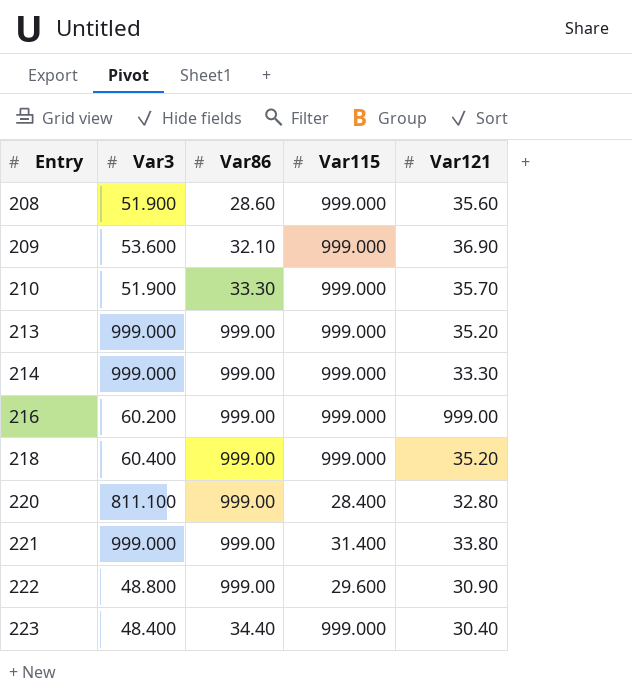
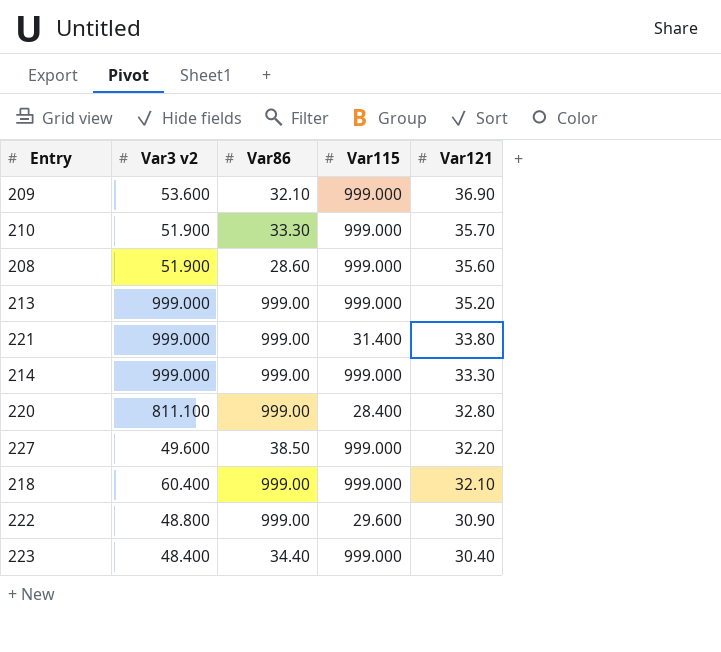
row order: Entry ascending -> Var121 descending
column name: Var3 -> Var3 v2
row 216: 60.200 | 999.00 | 999.000 | 999.00 -> none
row 227: none -> 49.600 | 38.50 | 999.000 | 32.20
218 | Var121: 35.20 -> 32.10

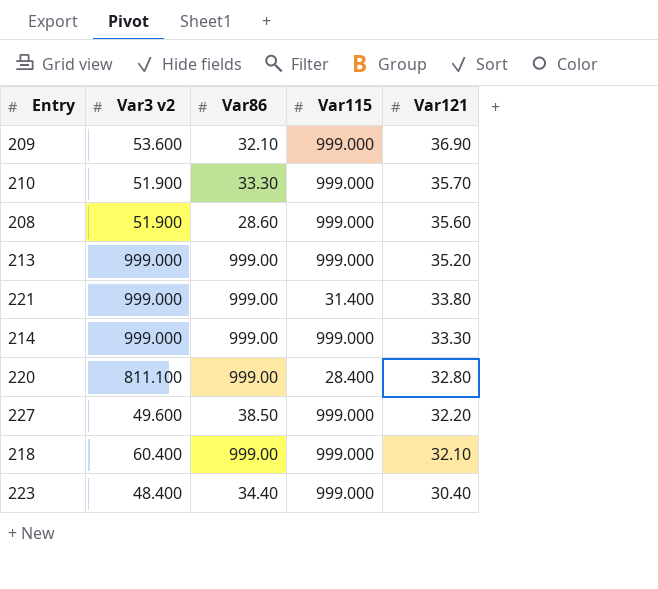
row 222: 48.800 | 999.00 | 29.600 | 30.90 -> none

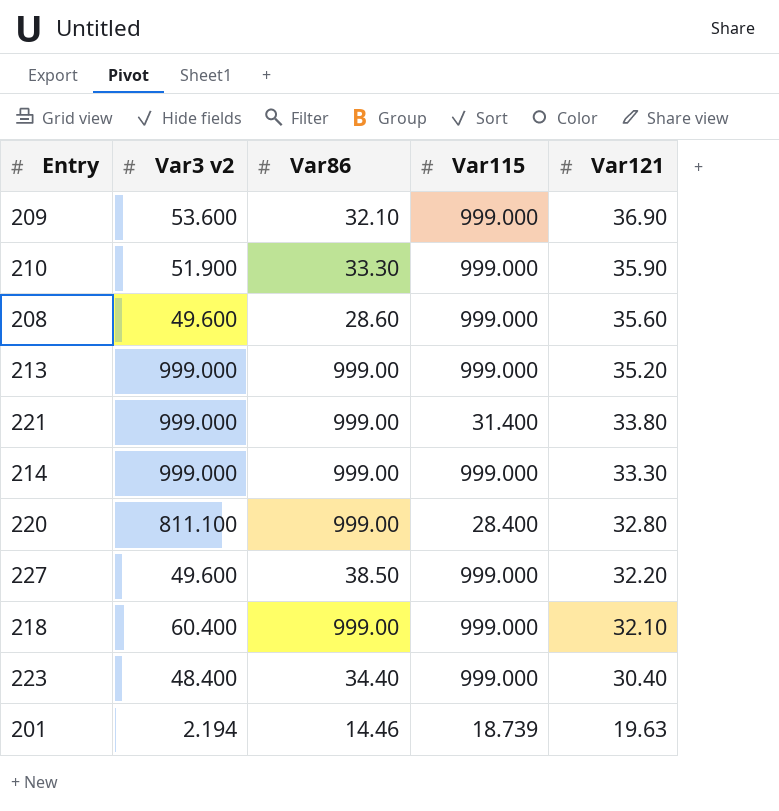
210 | Var121: 35.70 -> 35.90
208 | Var3 v2: 51.900 -> 49.600
row 201: none -> 2.194 | 14.46 | 18.739 | 19.63

